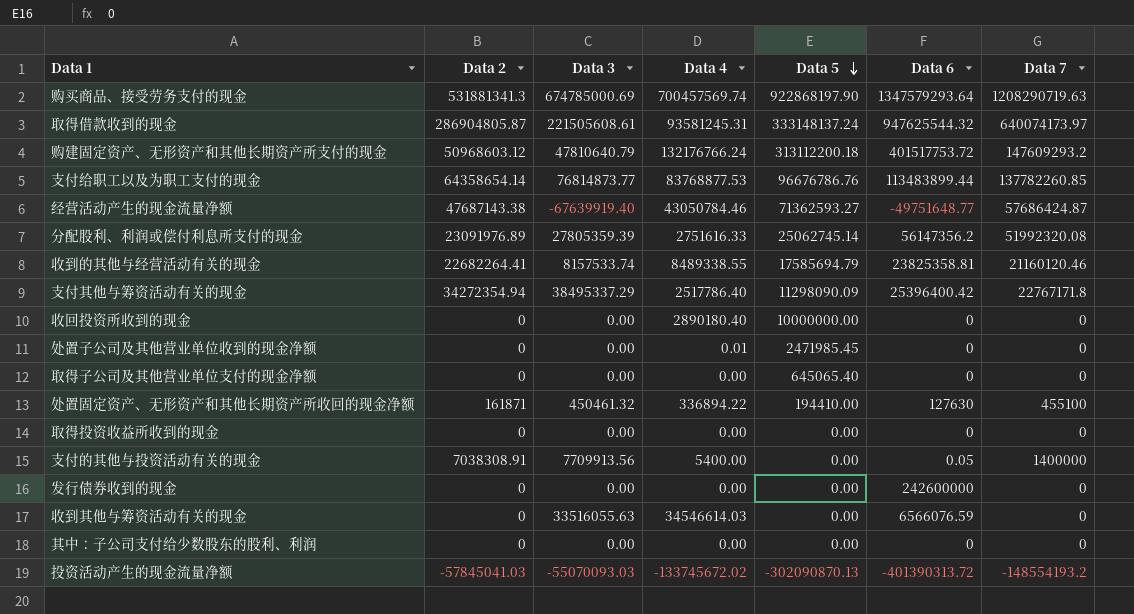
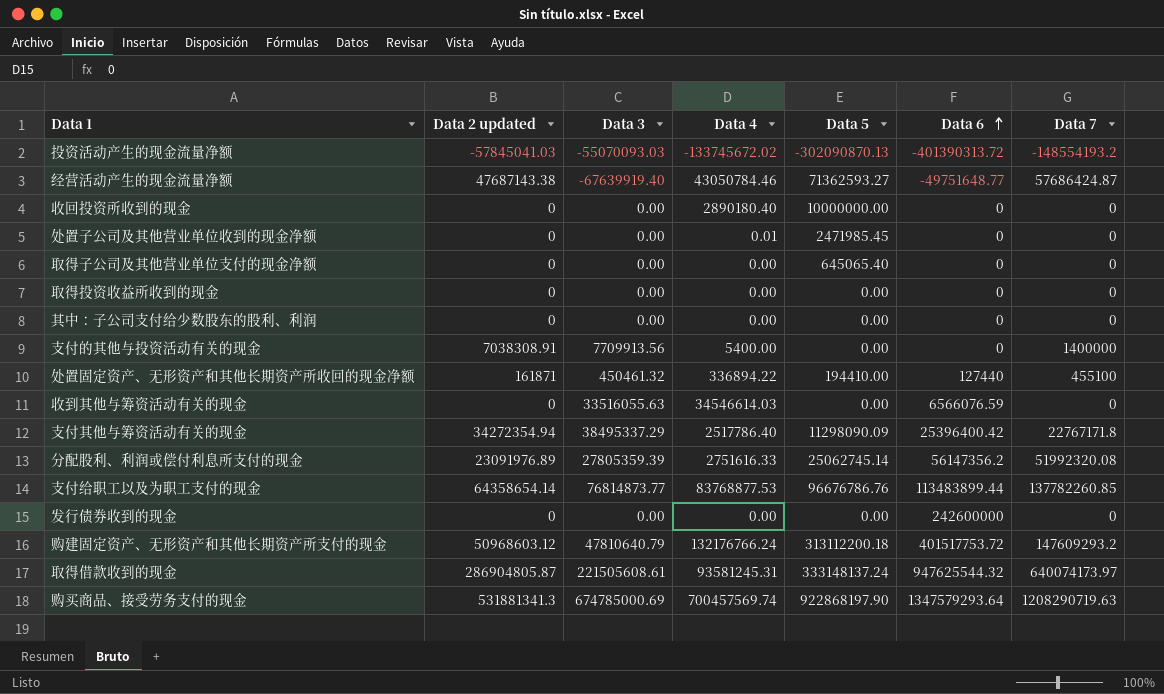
row order: Data 5 descending -> Data 6 ascending
column name: Data 2 -> Data 2 updated
row 收到的其他与经营活动有关的现金: 22682264.41 | 8157533.74 | 8489338.55 | 17585694.79 | 23825358.81 | 21160120.46 -> none
支付的其他与投资活动有关的现金 | Data 6: 0.05 -> 0
处置固定资产、无形资产和其他长期资产所收回的现金净额 | Data 6: 127630 -> 127440

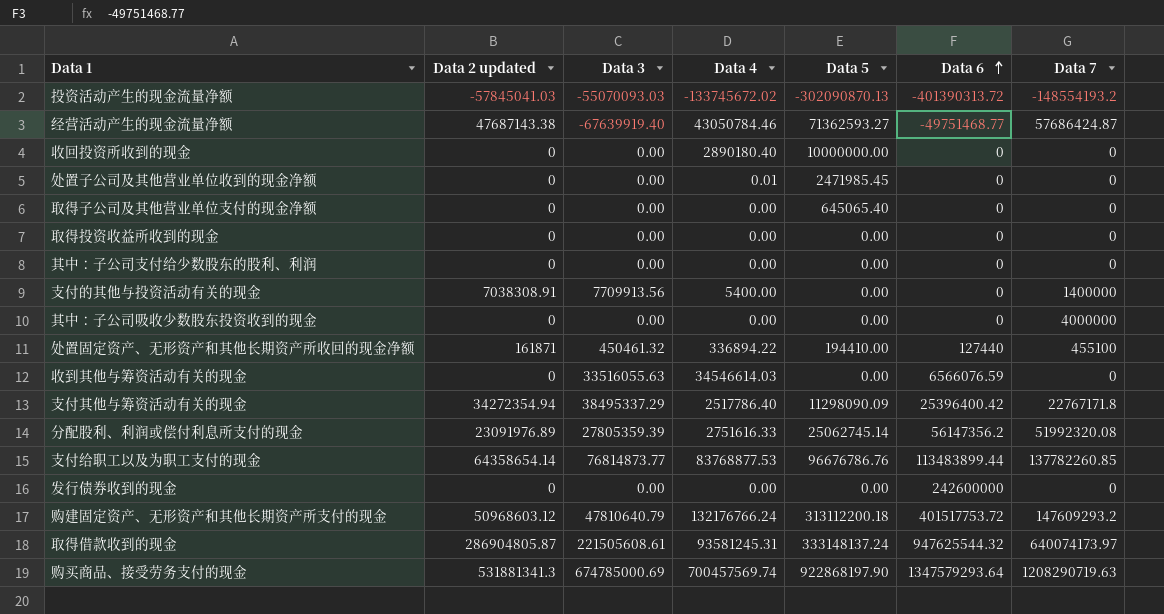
经营活动产生的现金流量净额 | Data 6: -49751648.77 -> -49751468.77
row 其中：子公司吸收少数股东投资收到的现金: none -> 0 | 0.00 | 0.00 | 0.00 | 0 | 4000000

